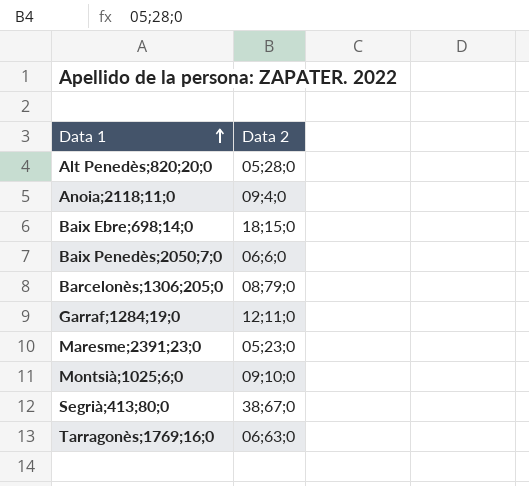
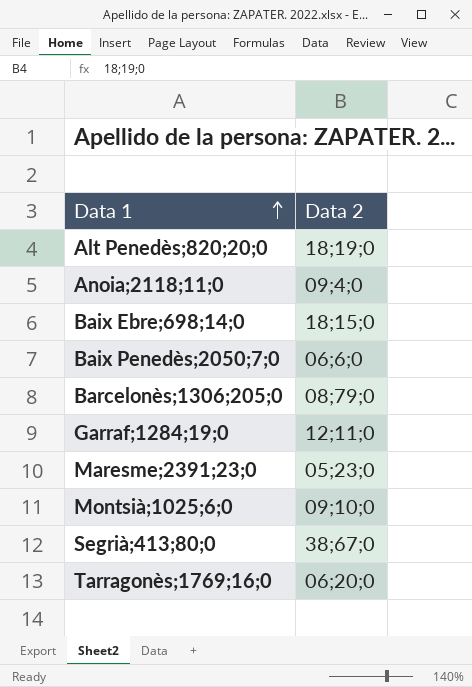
Alt Penedès;820;20;0 | Data 2: 05;28;0 -> 18;19;0
Tarragonès;1769;16;0 | Data 2: 06;63;0 -> 06;20;0

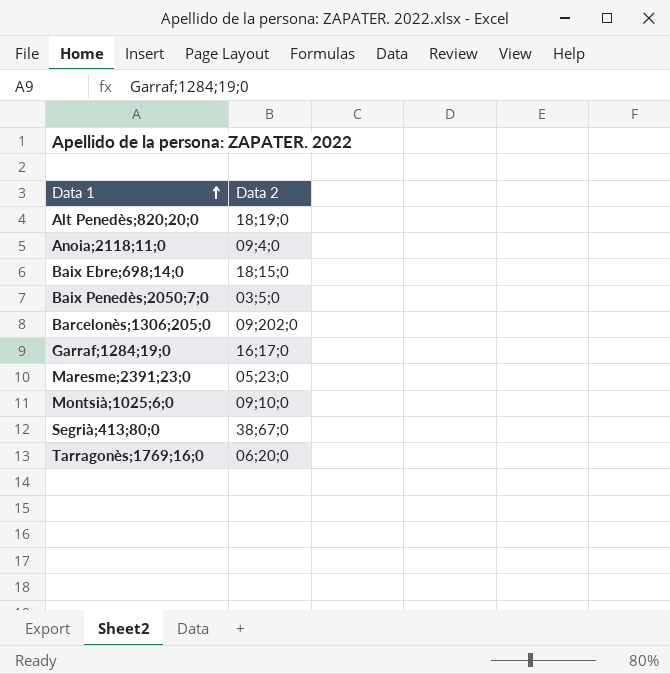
Baix Penedès;2050;7;0 | Data 2: 06;6;0 -> 03;5;0
Barcelonès;1306;205;0 | Data 2: 08;79;0 -> 09;202;0
Garraf;1284;19;0 | Data 2: 12;11;0 -> 16;17;0

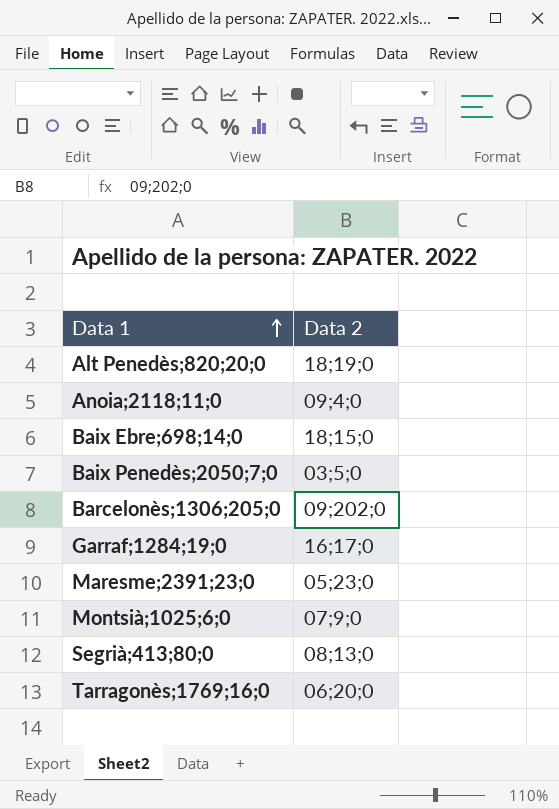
Montsià;1025;6;0 | Data 2: 09;10;0 -> 07;9;0
Segrià;413;80;0 | Data 2: 38;67;0 -> 08;13;0

